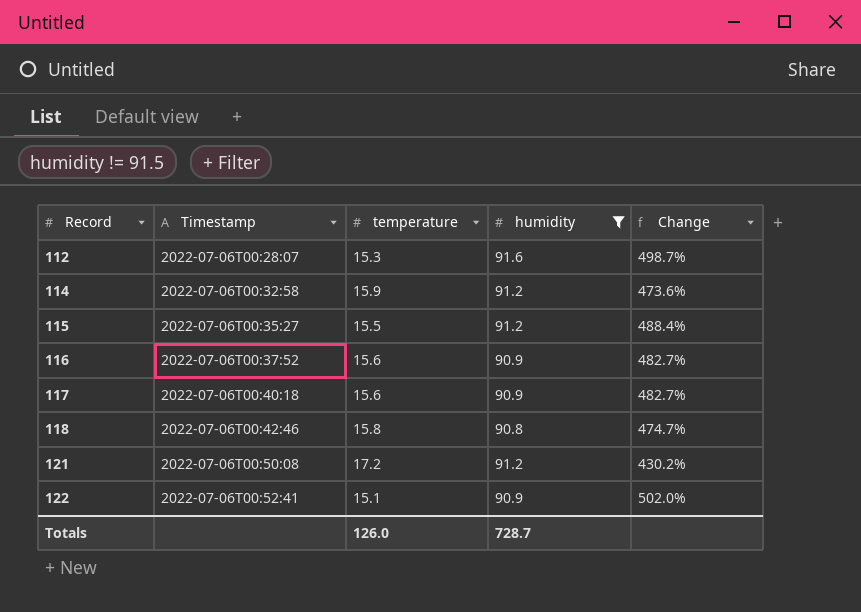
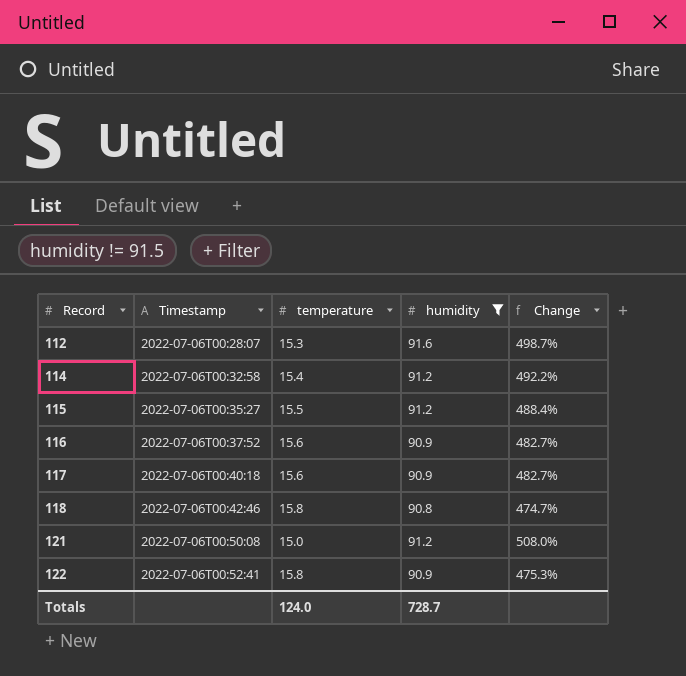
114 | temperature: 15.9 -> 15.4
114 | Change: 473.6% -> 492.2%
121 | temperature: 17.2 -> 15.0
121 | Change: 430.2% -> 508.0%
122 | temperature: 15.1 -> 15.8
122 | Change: 502.0% -> 475.3%
Totals | temperature: 126.0 -> 124.0

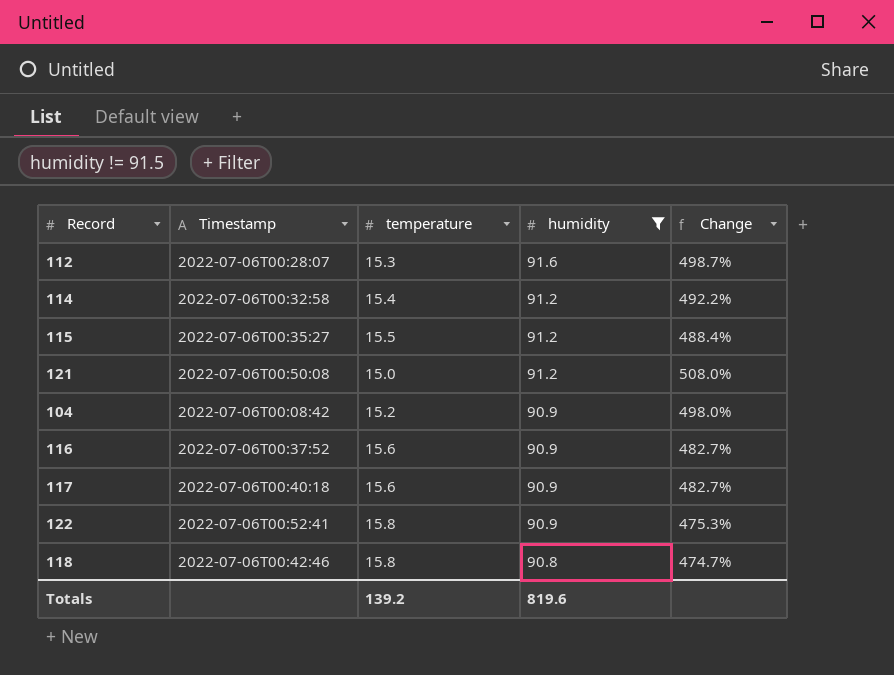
row order: Record ascending -> humidity descending
row 104: none -> 2022-07-06T00:08:42 | 15.2 | 90.9 | 498.0%
Totals | temperature: 124.0 -> 139.2
Totals | humidity: 728.7 -> 819.6

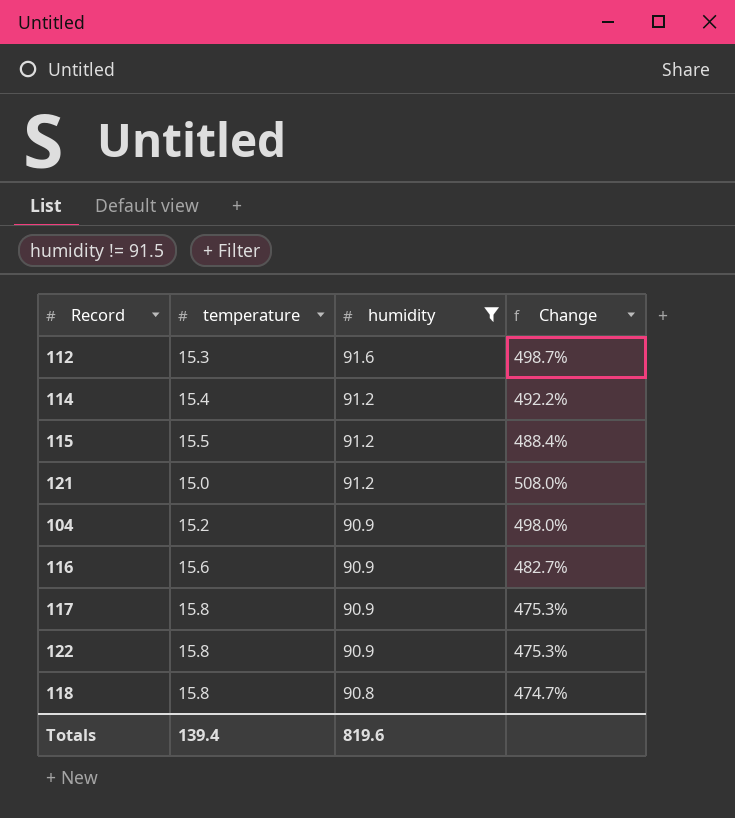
column Timestamp | position: 2 -> none
117 | temperature: 15.6 -> 15.8
117 | Change: 482.7% -> 475.3%
Totals | temperature: 139.2 -> 139.4

